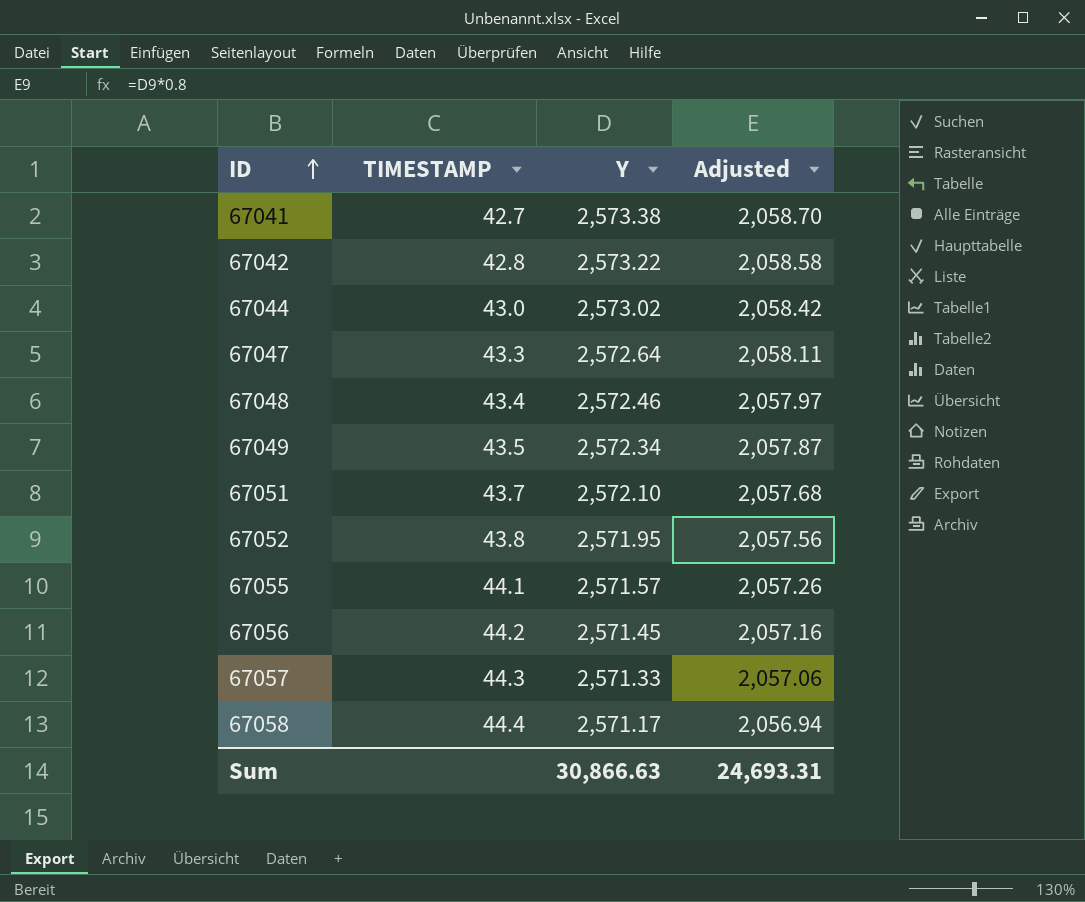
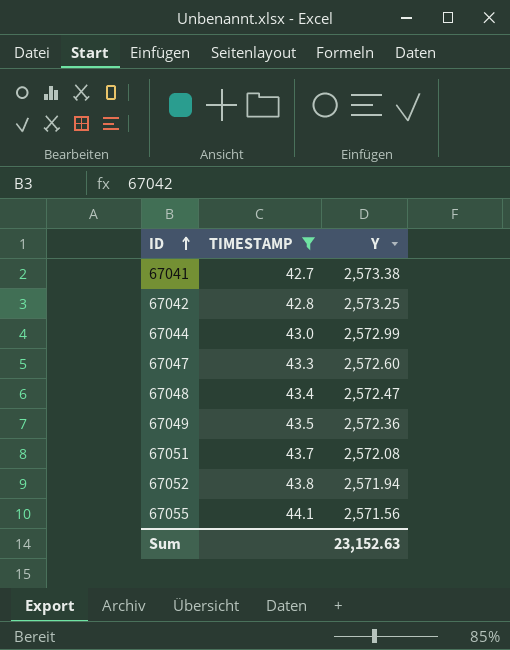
filter: none -> TIMESTAMP <= 44.1
column Adjusted | formula: [Y] * 0.8 -> none
67042 | Y: 2,573.22 -> 2,573.25
67044 | Y: 2,573.02 -> 2,572.99
67047 | Y: 2,572.64 -> 2,572.60
67048 | Y: 2,572.46 -> 2,572.47
67049 | Y: 2,572.34 -> 2,572.36
67051 | Y: 2,572.10 -> 2,572.08
67052 | Y: 2,571.95 -> 2,571.94
67055 | Y: 2,571.57 -> 2,571.56
Sum | Y: 30,866.63 -> 23,152.63

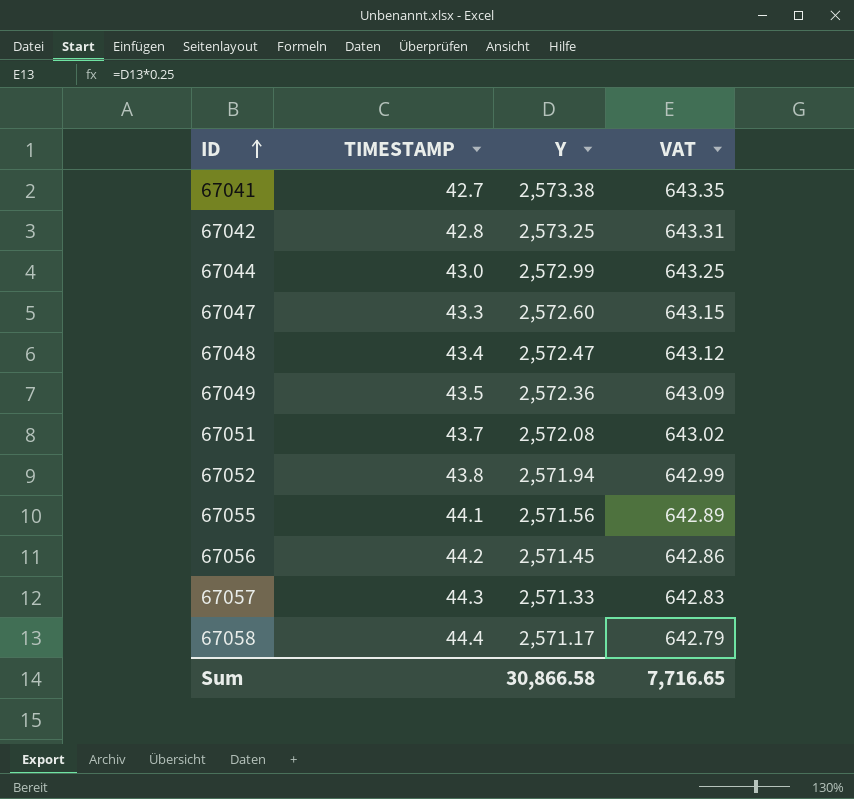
filter: TIMESTAMP <= 44.1 -> none
column VAT | formula: none -> [Y] * 0.25
Sum | Y: 23,152.63 -> 30,866.58

